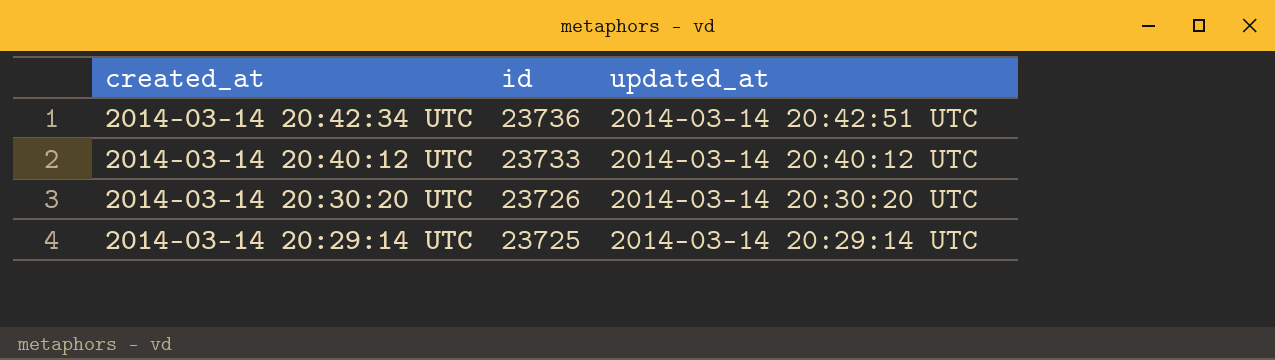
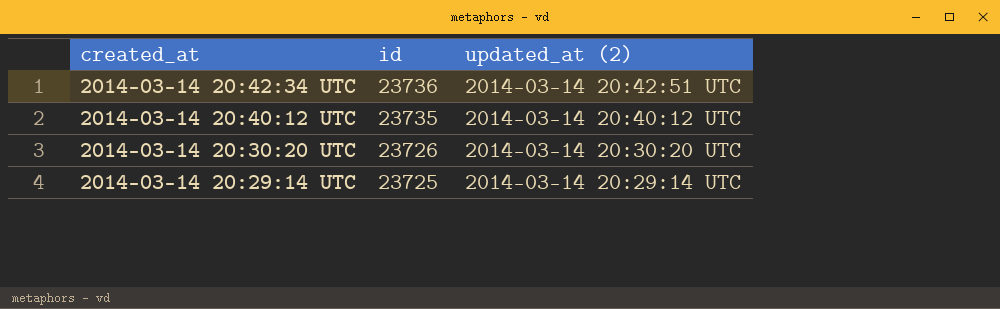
column name: updated_at -> updated_at (2)
2014-03-14 20:40:12 UTC | id: 23733 -> 23735

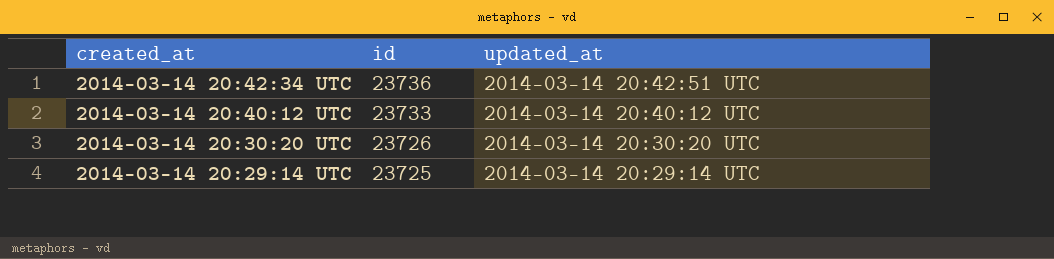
column name: updated_at (2) -> updated_at
2014-03-14 20:40:12 UTC | id: 23735 -> 23733

